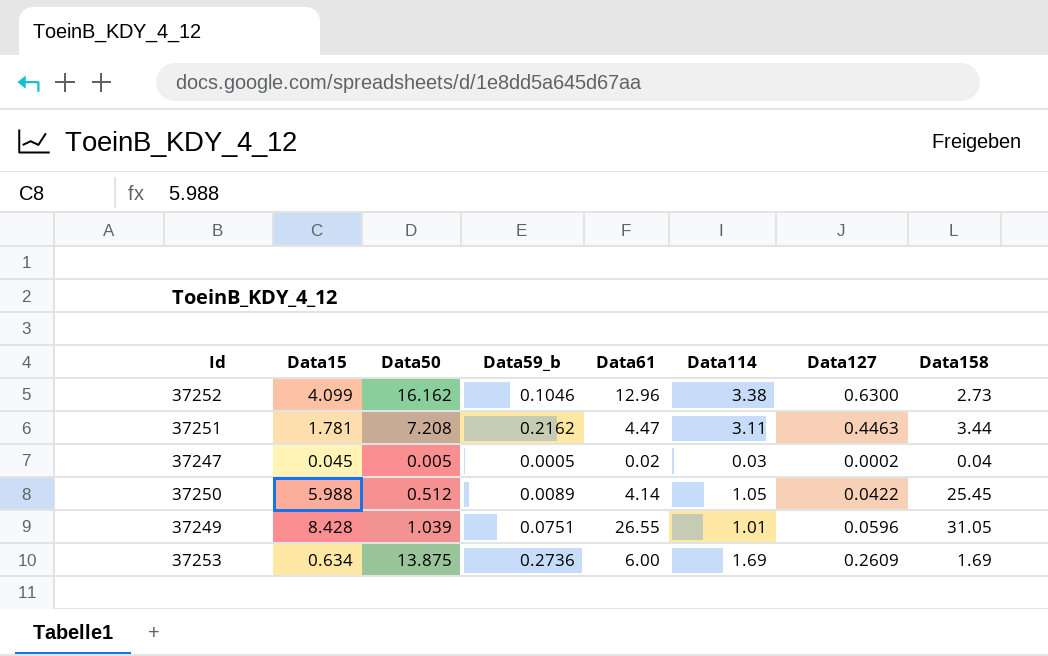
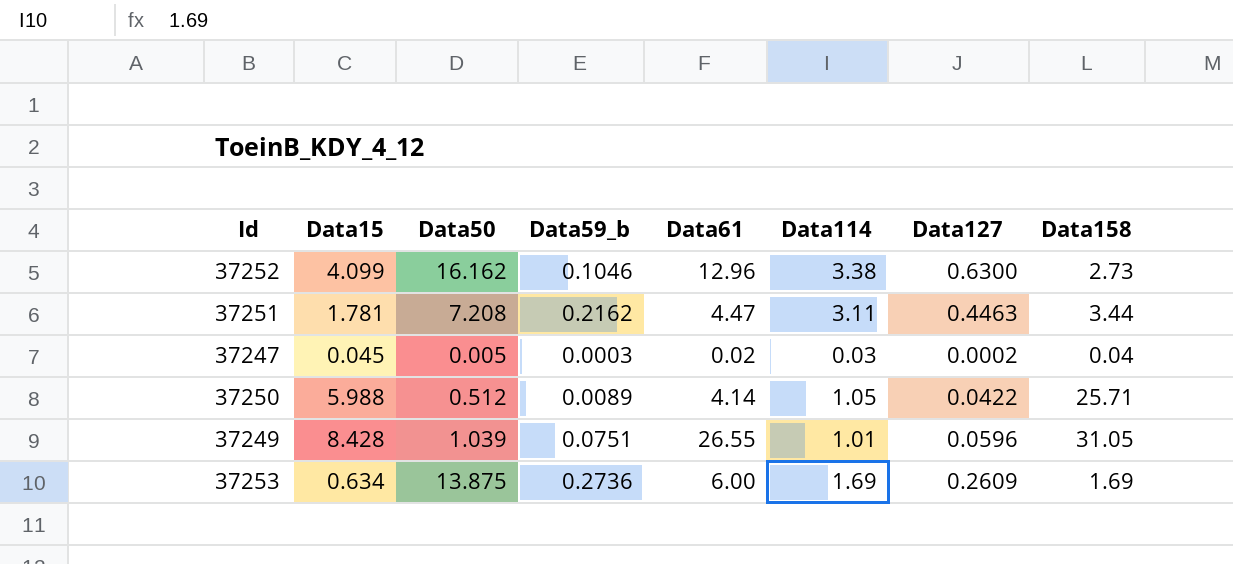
37247 | Data59_b: 0.0005 -> 0.0003
37250 | Data158: 25.45 -> 25.71

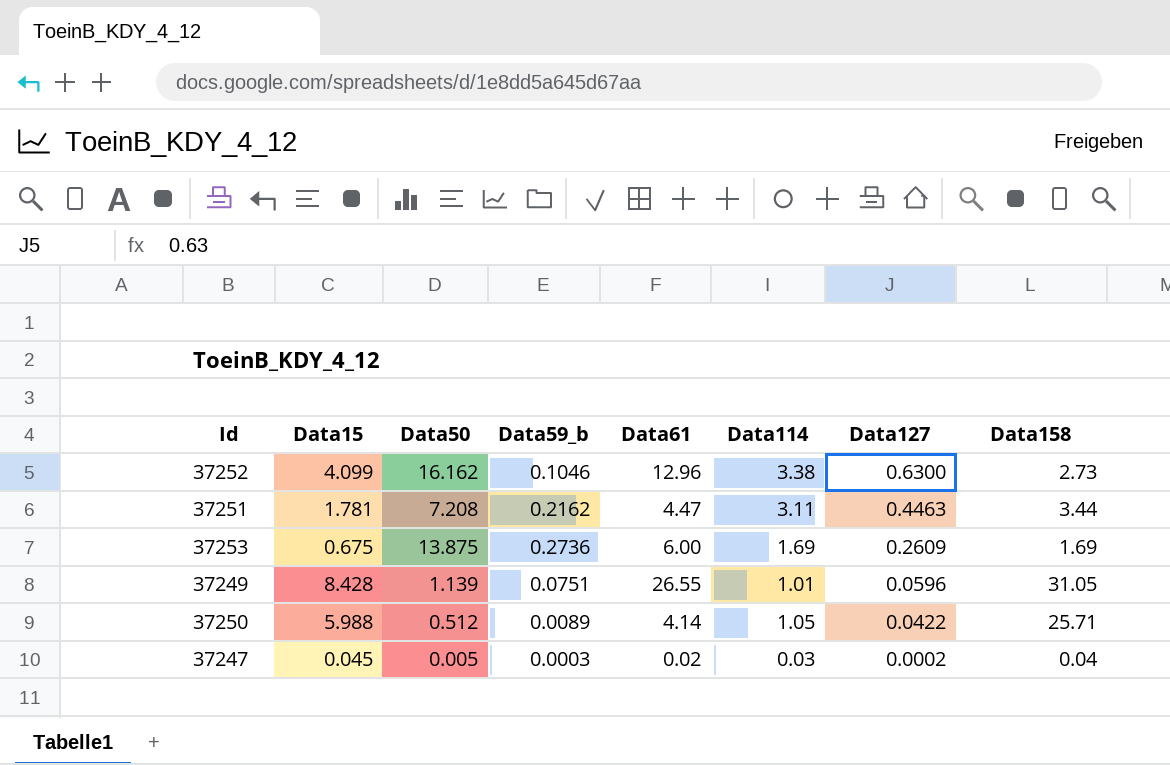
row order: none -> Data127 descending
37253 | Data15: 0.634 -> 0.675
37249 | Data50: 1.039 -> 1.139

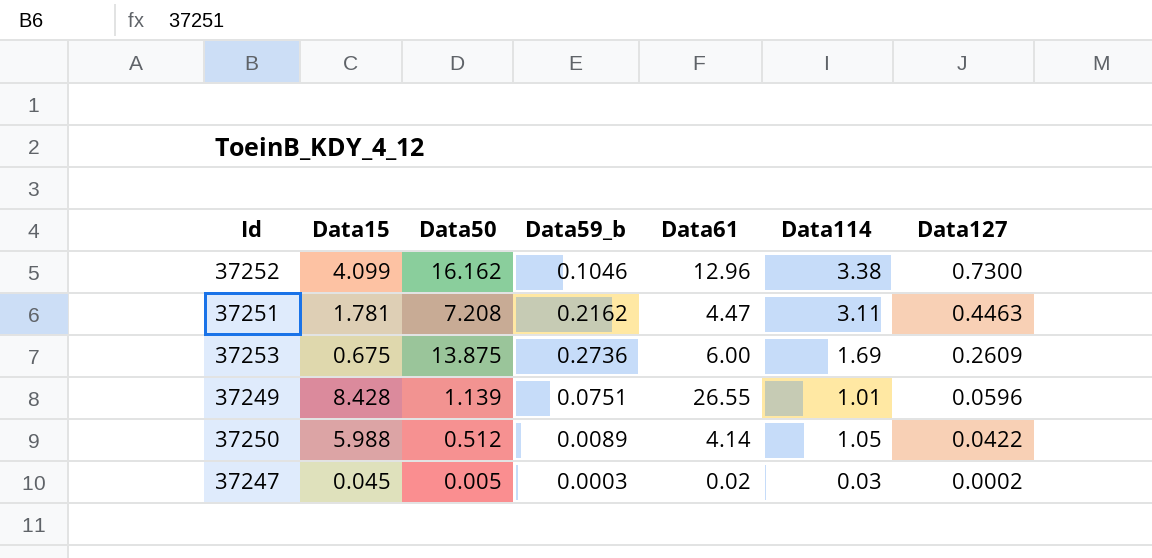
column Data158 | position: 8 -> none
37252 | Data127: 0.6300 -> 0.7300

